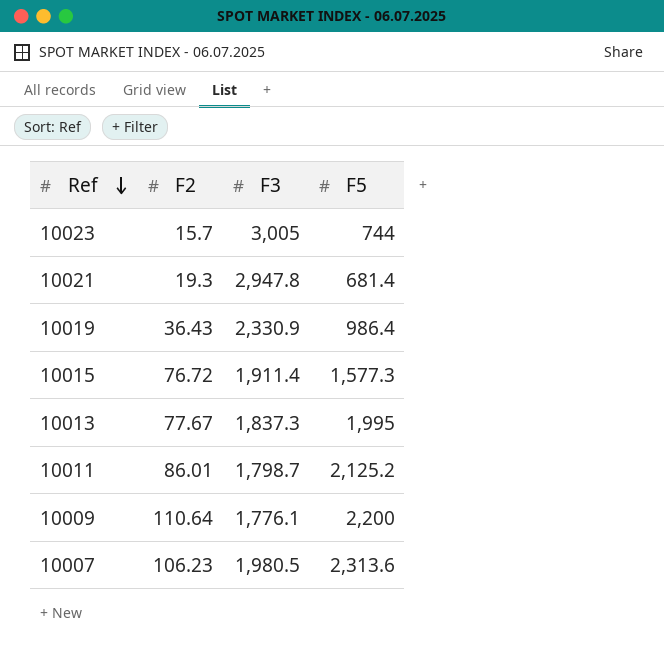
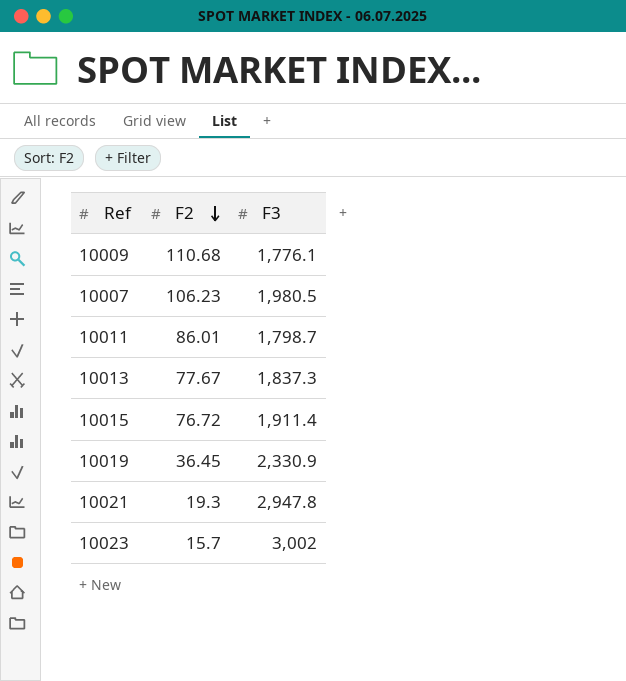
row order: Ref descending -> F2 descending
column F5 | position: 4 -> none
10009 | F2: 110.64 -> 110.68
10019 | F2: 36.43 -> 36.45
10023 | F3: 3,005 -> 3,002

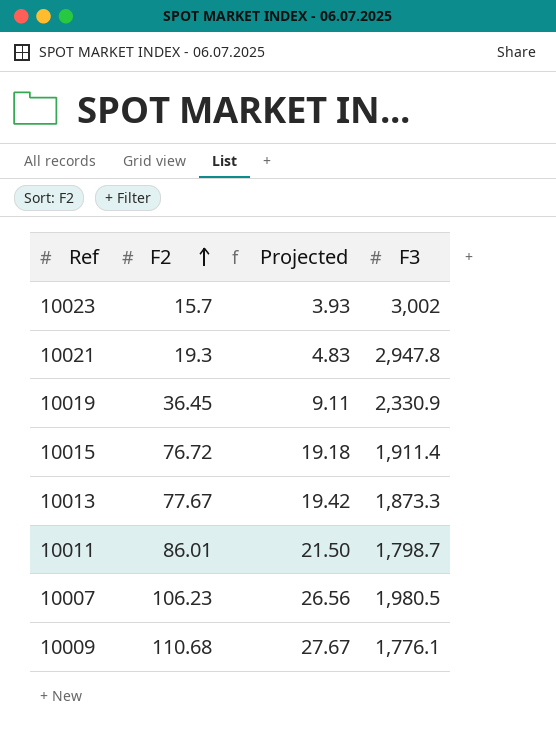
row order: F2 descending -> F2 ascending
column Projected | formula: none -> [F2] * 0.25
10013 | F3: 1,837.3 -> 1,873.3

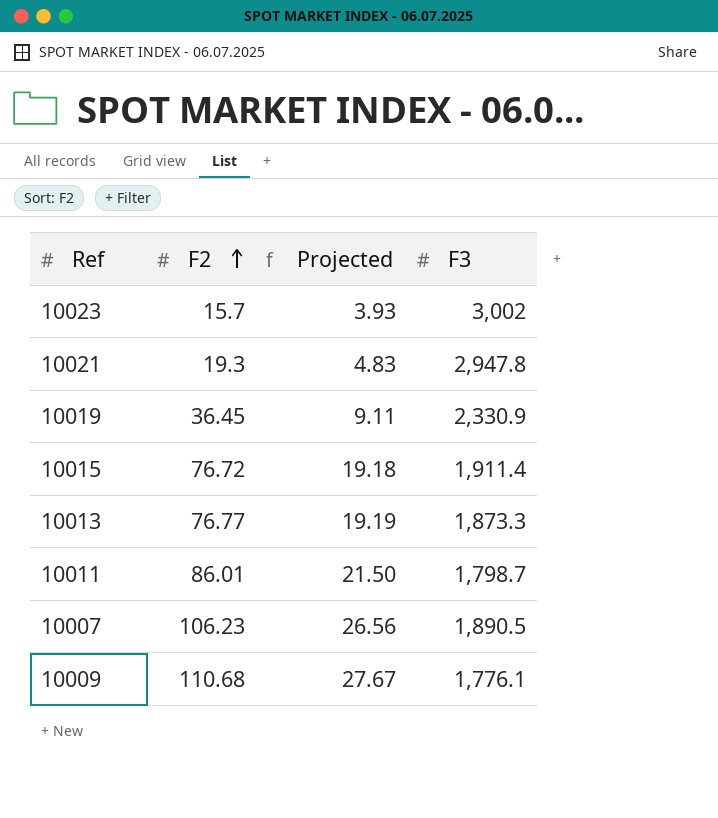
10013 | F2: 77.67 -> 76.77
10013 | Projected: 19.42 -> 19.19
10007 | F3: 1,980.5 -> 1,890.5

